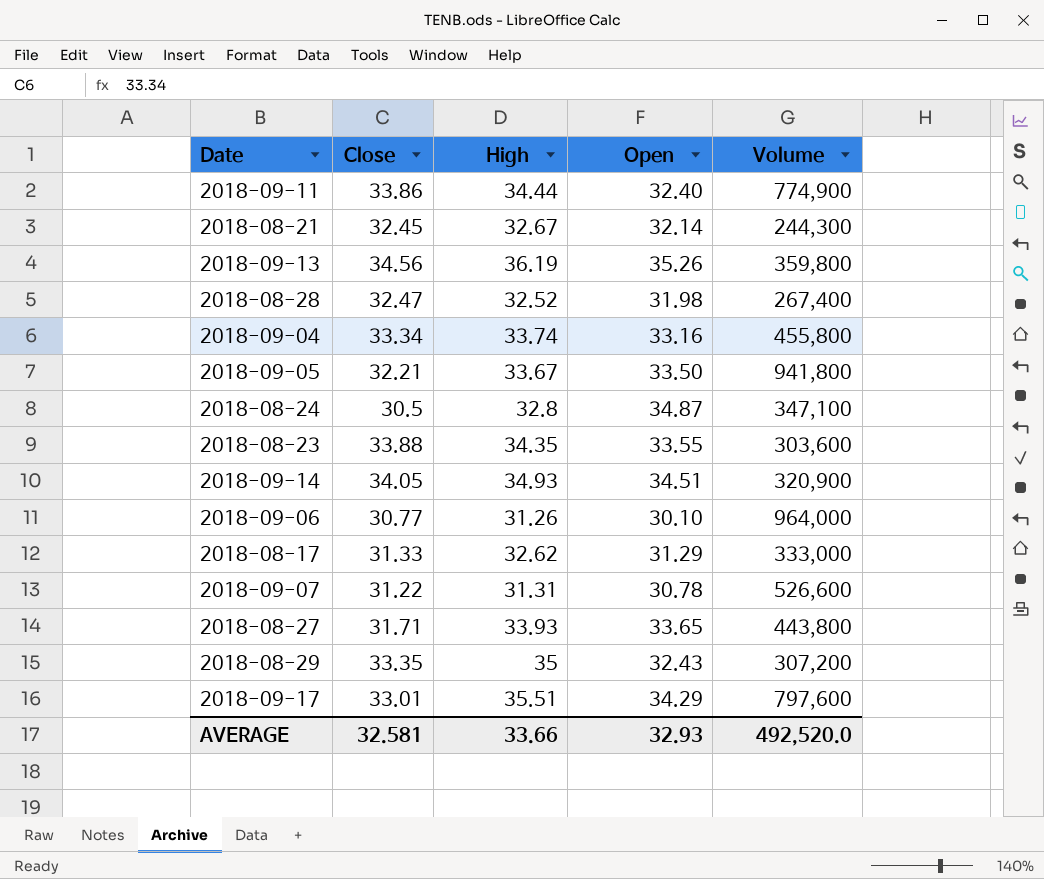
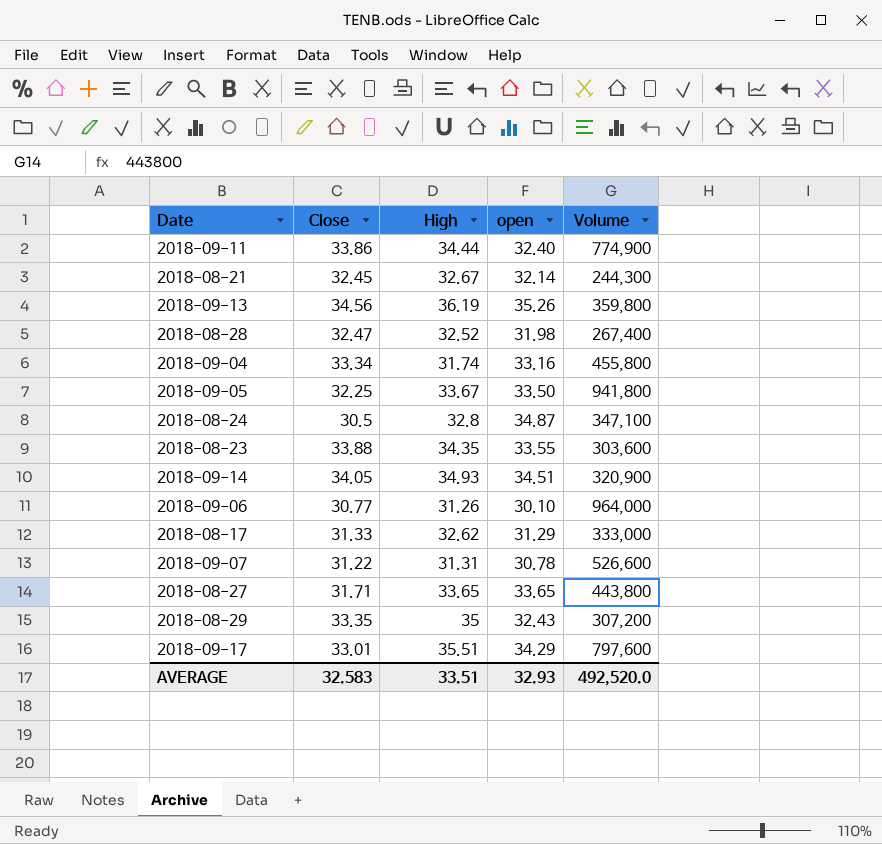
column name: Open -> open
2018-09-04 | High: 33.74 -> 31.74
2018-09-05 | Close: 32.21 -> 32.25
2018-08-27 | High: 33.93 -> 33.65
AVERAGE | Close: 32.581 -> 32.583
AVERAGE | High: 33.66 -> 33.51

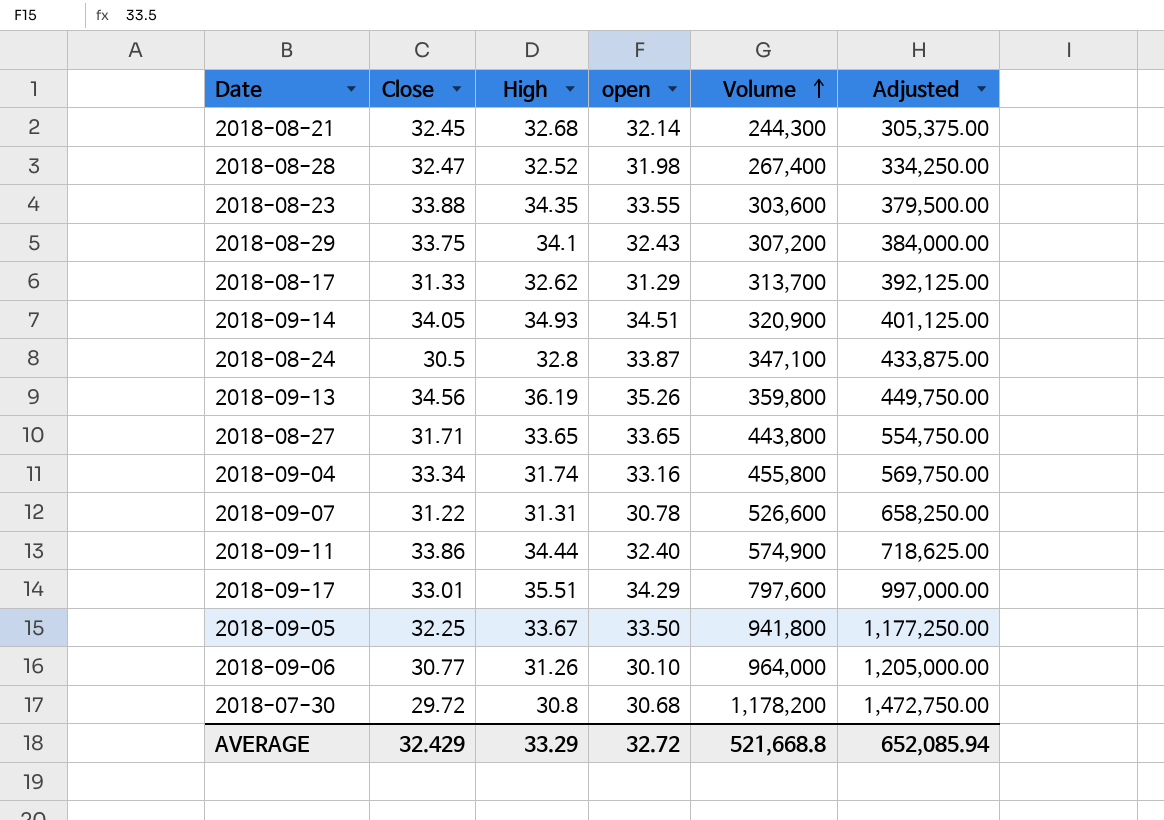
row order: none -> Volume ascending
column Adjusted | formula: none -> [Volume] * 1.25
2018-08-21 | High: 32.67 -> 32.68
2018-08-29 | Close: 33.35 -> 33.75
2018-08-29 | High: 35 -> 34.1
2018-08-17 | Volume: 333,000 -> 313,700
2018-08-24 | open: 34.87 -> 33.87
2018-09-11 | Volume: 774,900 -> 574,900
row 2018-07-30: none -> 29.72 | 30.8 | 30.68 | 1,178,200 | 1,472,750.00
AVERAGE | Close: 32.583 -> 32.429
AVERAGE | High: 33.51 -> 33.29
AVERAGE | open: 32.93 -> 32.72
AVERAGE | Volume: 492,520.0 -> 521,668.8

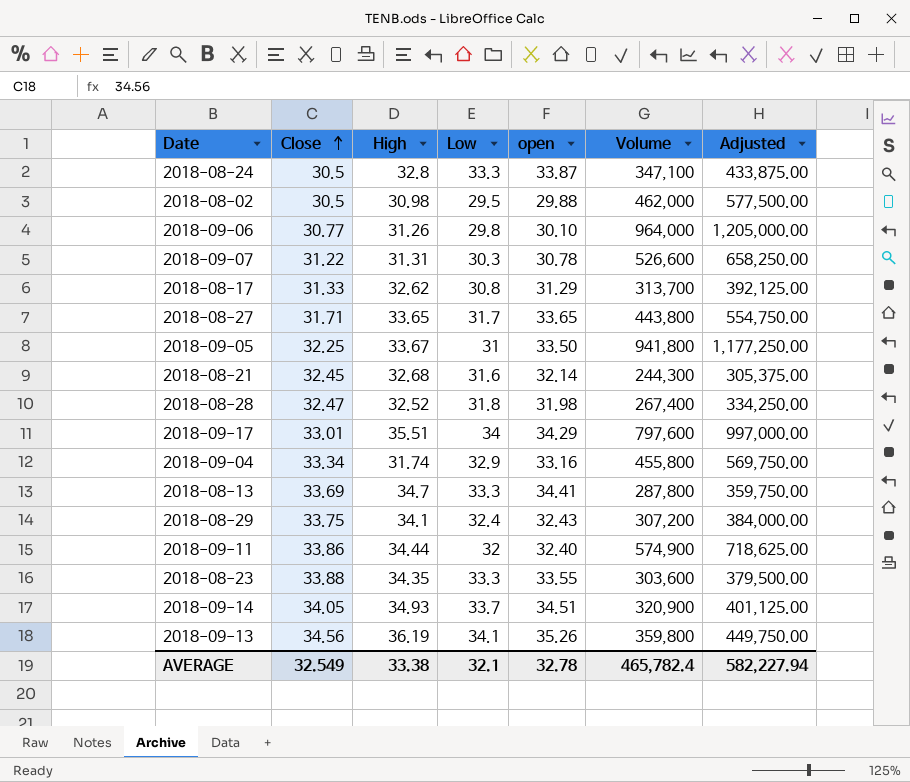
row order: Volume ascending -> Close ascending
column Low | position: none -> 4
row 2018-07-30: 29.72 | 30.8 | 30.68 | 1,178,200 | 1,472,750.00 -> none
row 2018-08-02: none -> 30.5 | 30.98 | 29.5 | 29.88 | 462,000 | 577,500.00
row 2018-08-13: none -> 33.69 | 34.7 | 33.3 | 34.41 | 287,800 | 359,750.00
AVERAGE | Close: 32.429 -> 32.549
AVERAGE | High: 33.29 -> 33.38
AVERAGE | open: 32.72 -> 32.78
AVERAGE | Volume: 521,668.8 -> 465,782.4
AVERAGE | Adjusted: 652,085.94 -> 582,227.94

